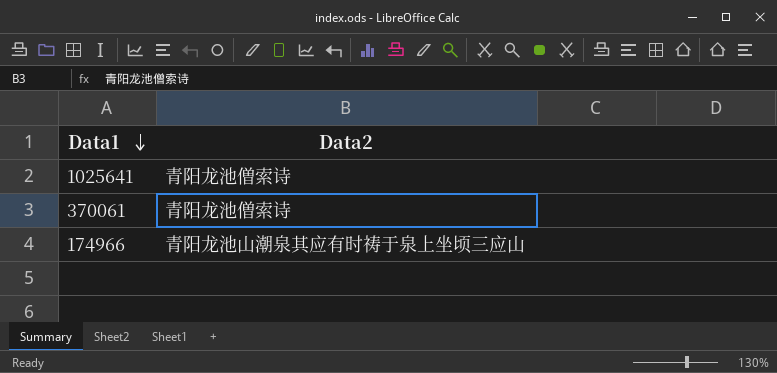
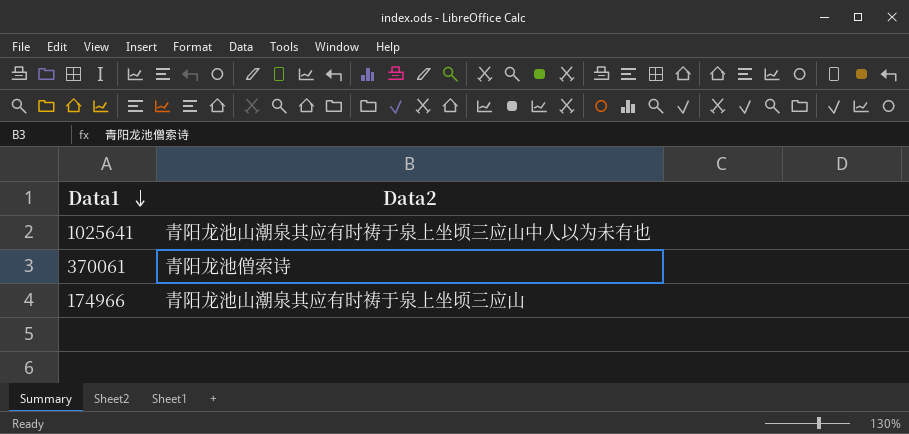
1025641 | Data2: 青阳龙池僧索诗 -> 青阳龙池山潮泉其应有时祷于泉上坐顷三应山中人以为未有也

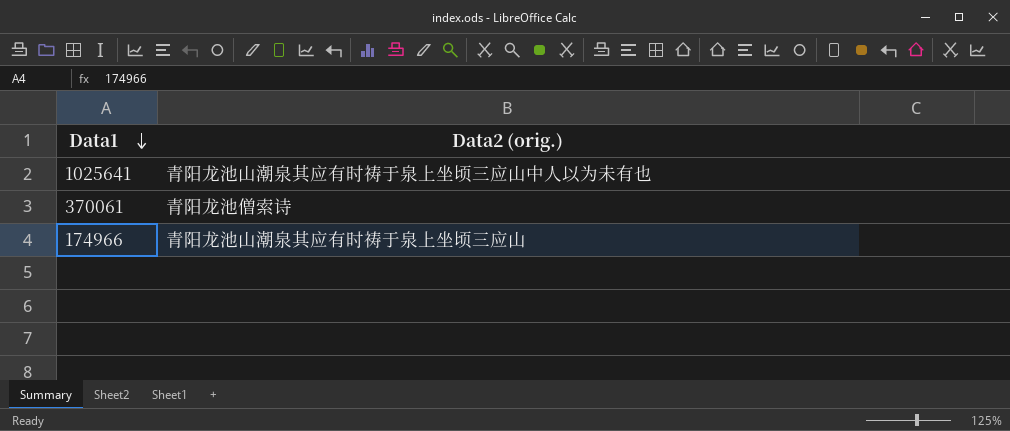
column name: Data2 -> Data2 (orig.)

